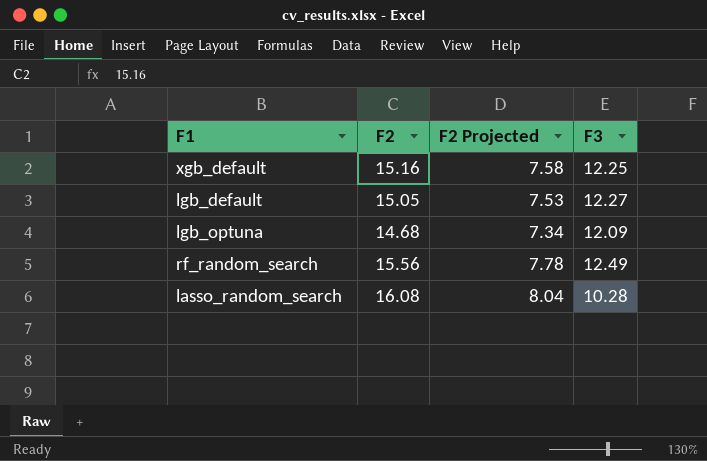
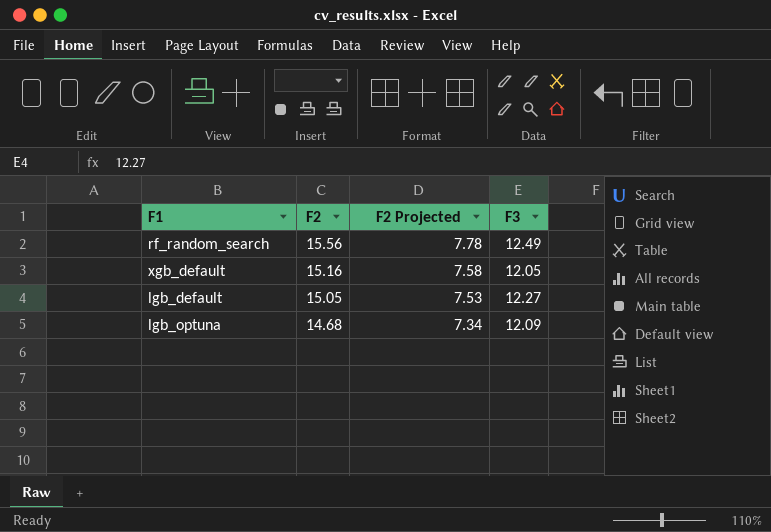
row order: none -> F2 descending
row lasso_random_search: 16.08 | 8.04 | 10.28 -> none
xgb_default | F3: 12.25 -> 12.05

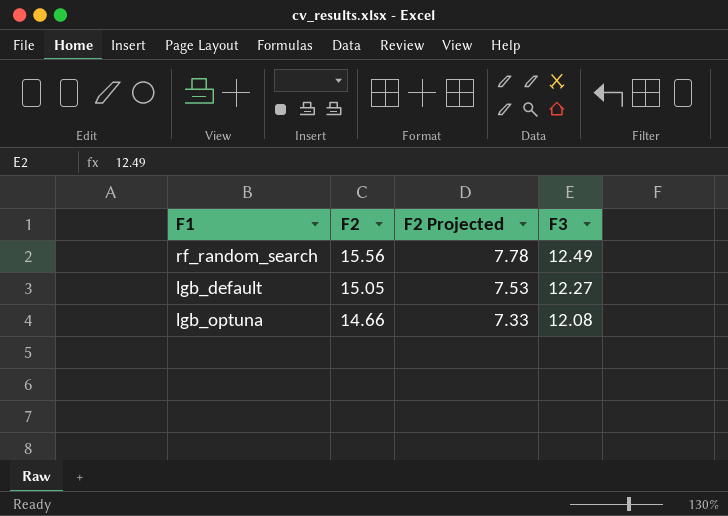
row xgb_default: 15.16 | 7.58 | 12.05 -> none
lgb_optuna | F2: 14.68 -> 14.66
lgb_optuna | F2 Projected: 7.34 -> 7.33
lgb_optuna | F3: 12.09 -> 12.08

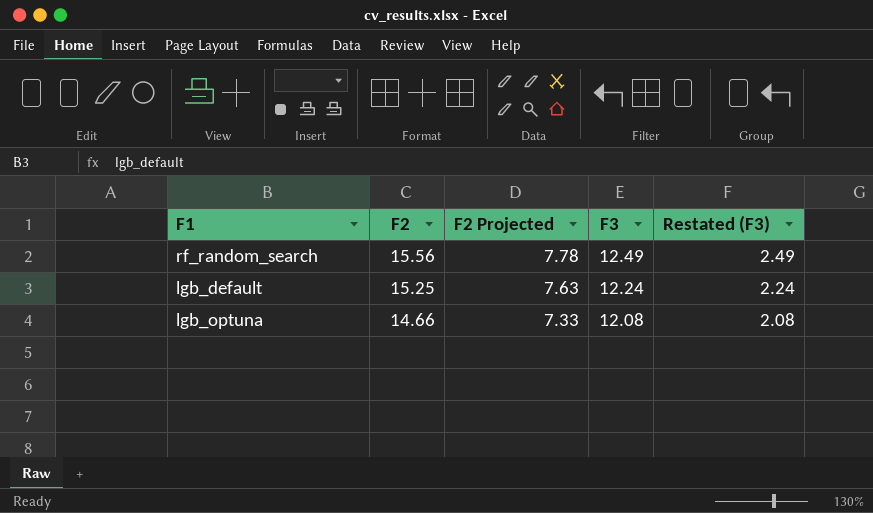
column Restated (F3) | formula: none -> [F3] - 10
lgb_default | F2: 15.05 -> 15.25
lgb_default | F2 Projected: 7.53 -> 7.63
lgb_default | F3: 12.27 -> 12.24

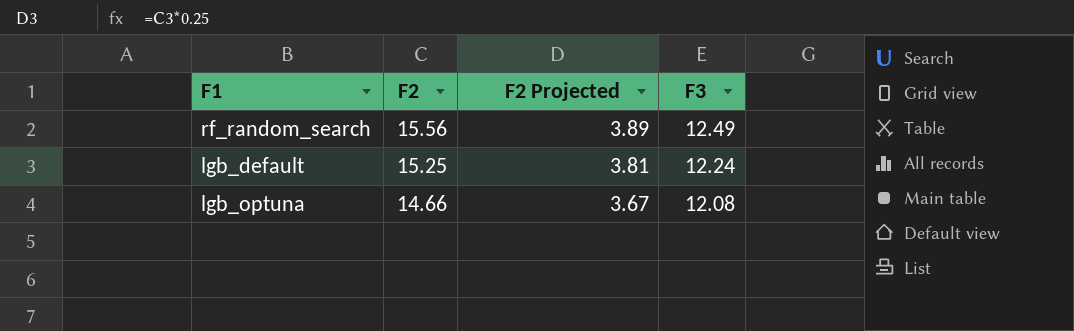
column Restated (F3) | formula: [F3] - 10 -> none
column F2 Projected | formula: [F2] * 0.5 -> [F2] * 0.25

